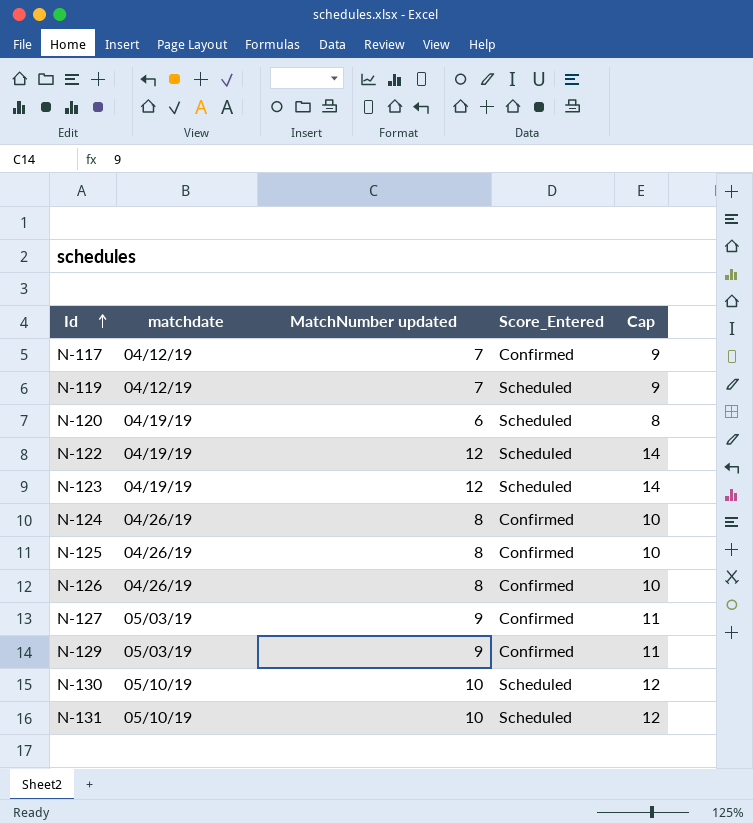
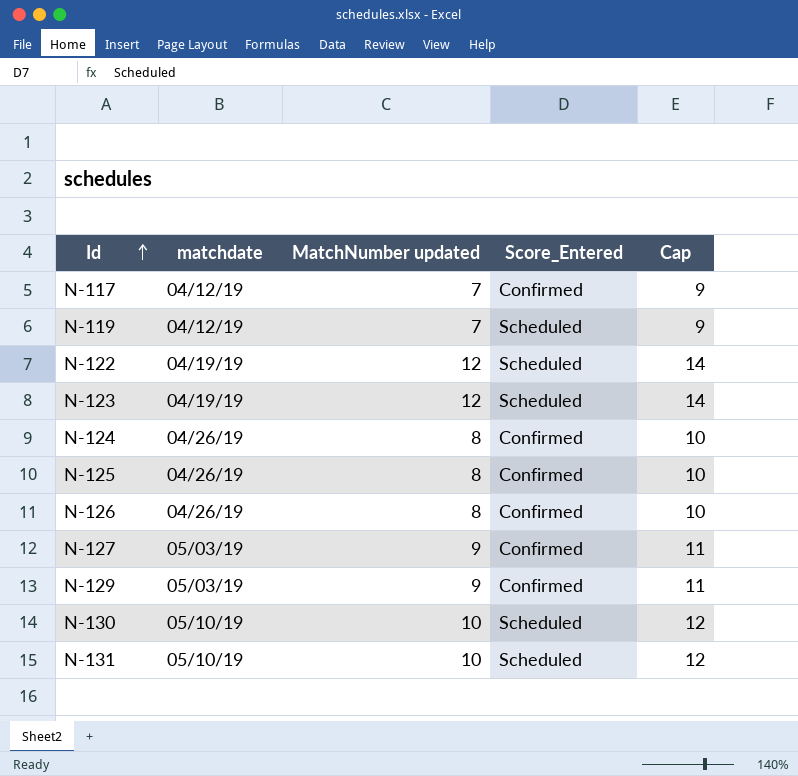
row N-120: 04/19/19 | 6 | Scheduled | 8 -> none

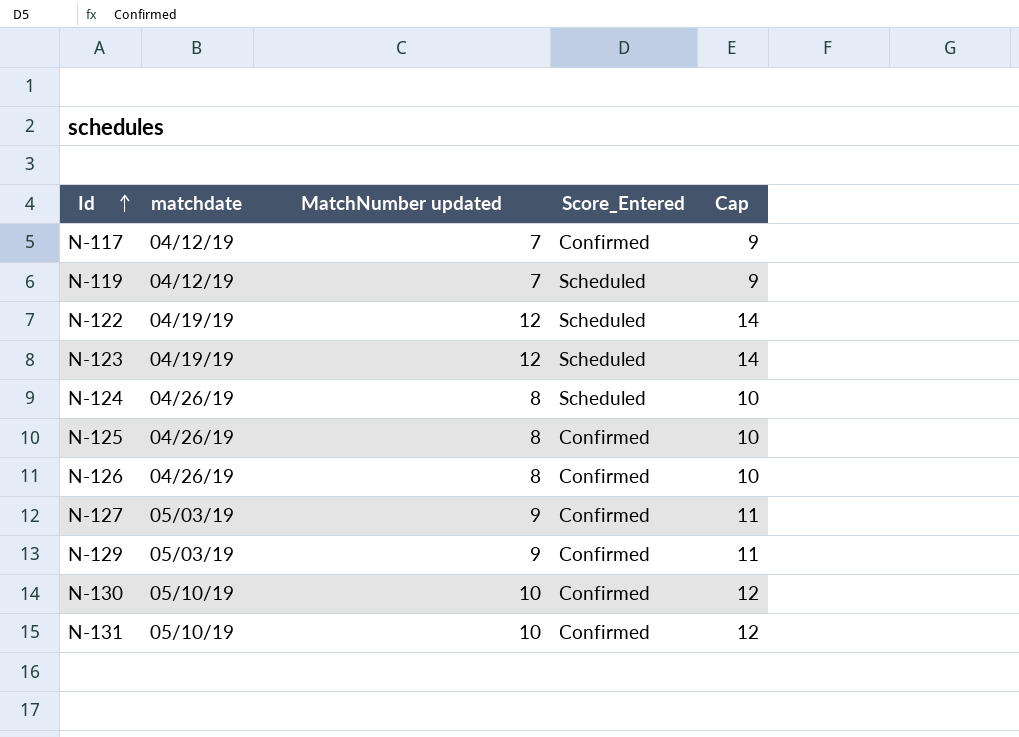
N-124 | Score_Entered: Confirmed -> Scheduled
N-130 | Score_Entered: Scheduled -> Confirmed
N-131 | Score_Entered: Scheduled -> Confirmed

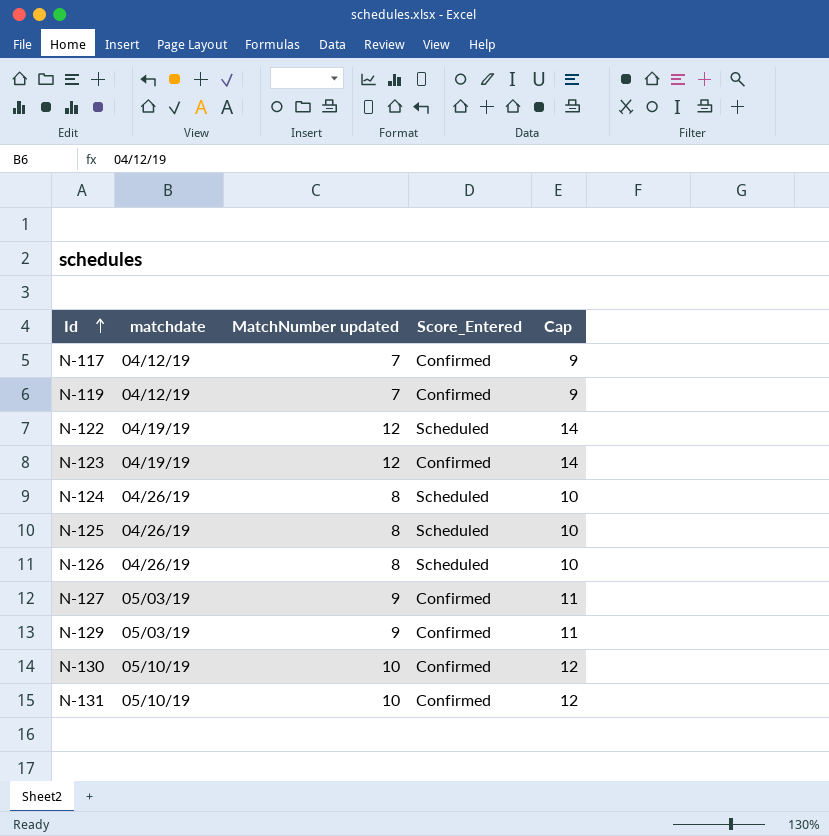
N-119 | Score_Entered: Scheduled -> Confirmed
N-123 | Score_Entered: Scheduled -> Confirmed
N-125 | Score_Entered: Confirmed -> Scheduled
N-126 | Score_Entered: Confirmed -> Scheduled

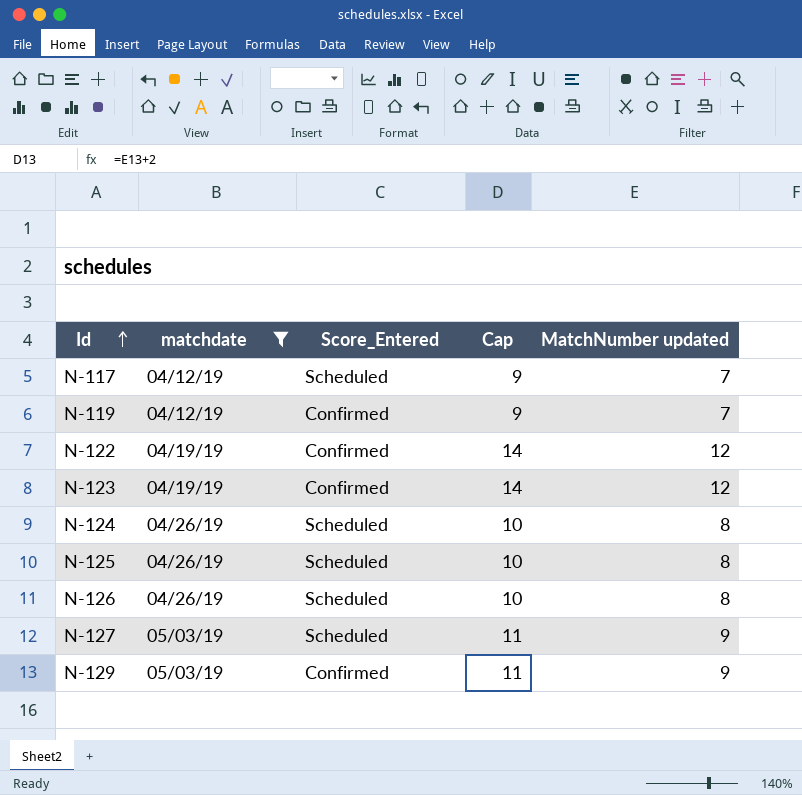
filter: none -> matchdate != 05/10/19
column MatchNumber updated | position: 3 -> 5
N-117 | Score_Entered: Confirmed -> Scheduled
N-122 | Score_Entered: Scheduled -> Confirmed
N-127 | Score_Entered: Confirmed -> Scheduled

